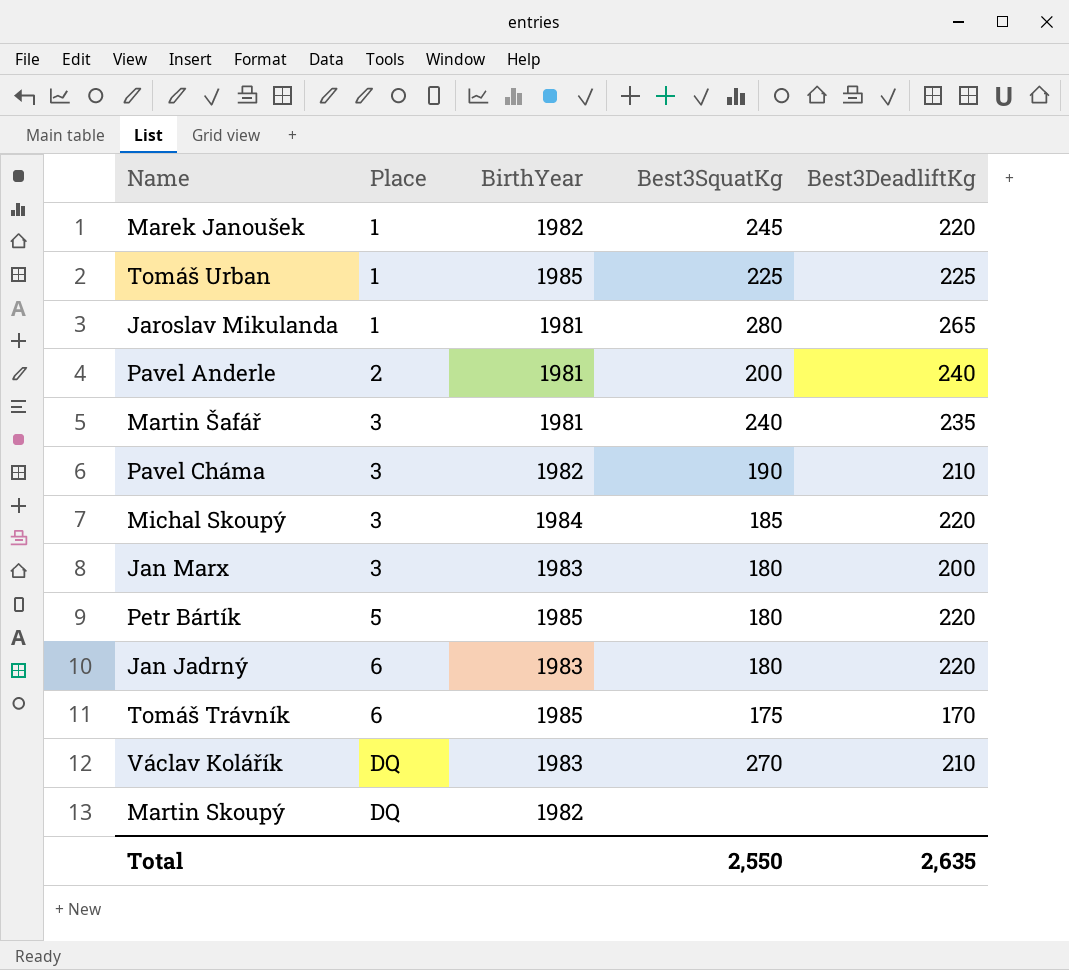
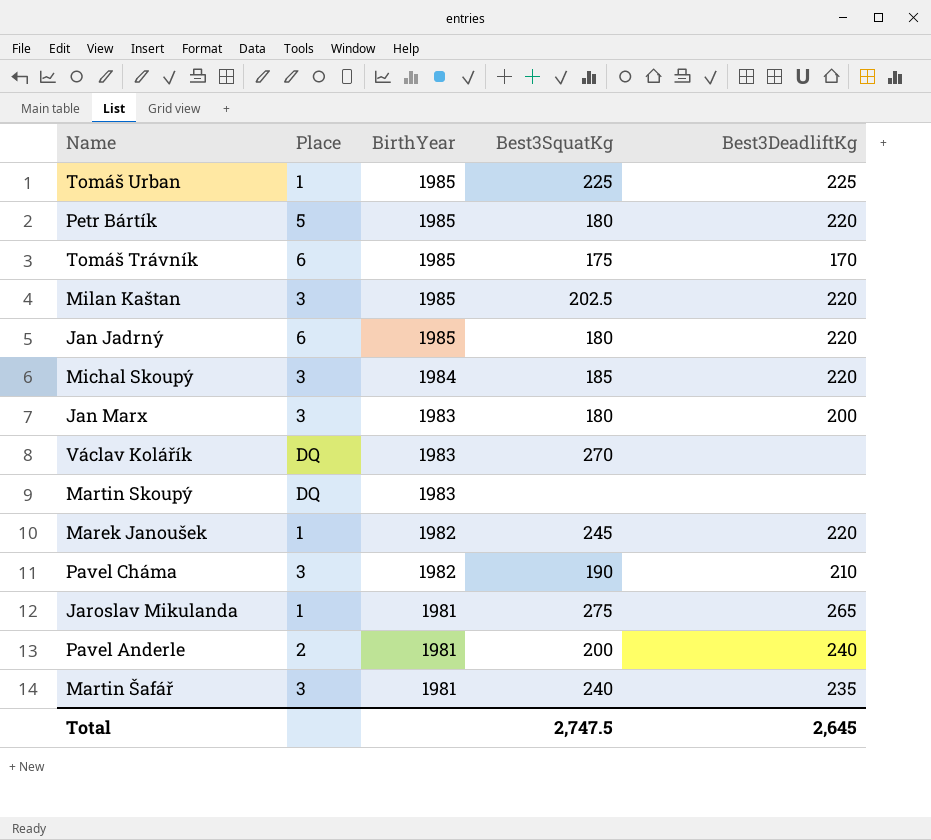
row order: Place ascending -> BirthYear descending
row Milan Kaštan: none -> 3 | 1985 | 202.5 | 220
Jan Jadrný | BirthYear: 1983 -> 1985
Václav Kolářík | Best3DeadliftKg: 210 -> none
Martin Skoupý | BirthYear: 1982 -> 1983
Jaroslav Mikulanda | Best3SquatKg: 280 -> 275
Total | Best3SquatKg: 2,550 -> 2,747.5
Total | Best3DeadliftKg: 2,635 -> 2,645

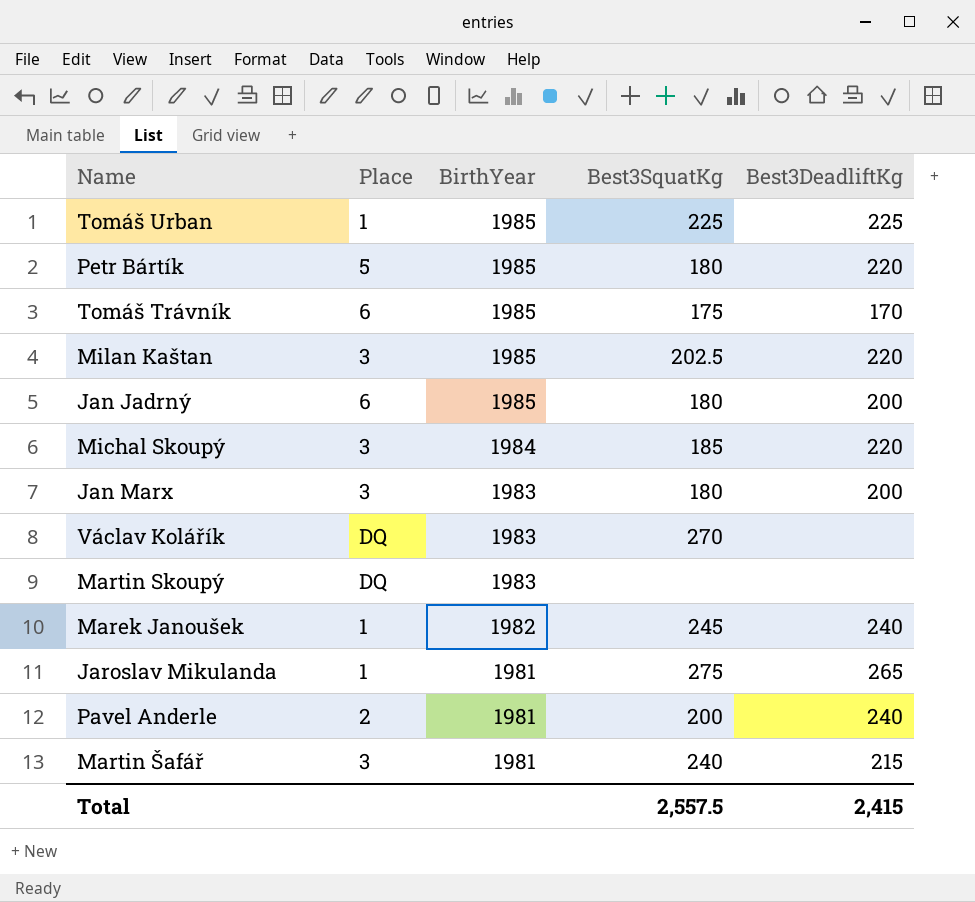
row Pavel Cháma: 3 | 1982 | 190 | 210 -> none
Jan Jadrný | Best3DeadliftKg: 220 -> 200
Marek Janoušek | Best3DeadliftKg: 220 -> 240
Martin Šafář | Best3DeadliftKg: 235 -> 215
Total | Best3SquatKg: 2,747.5 -> 2,557.5
Total | Best3DeadliftKg: 2,645 -> 2,415

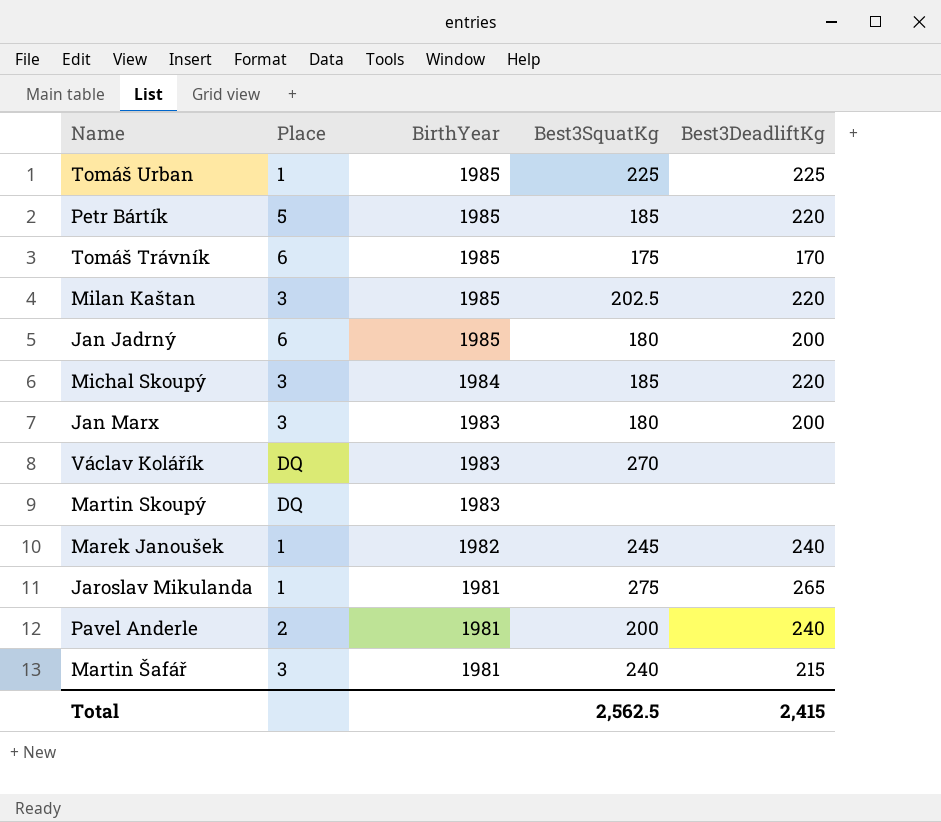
Petr Bártík | Best3SquatKg: 180 -> 185
Total | Best3SquatKg: 2,557.5 -> 2,562.5

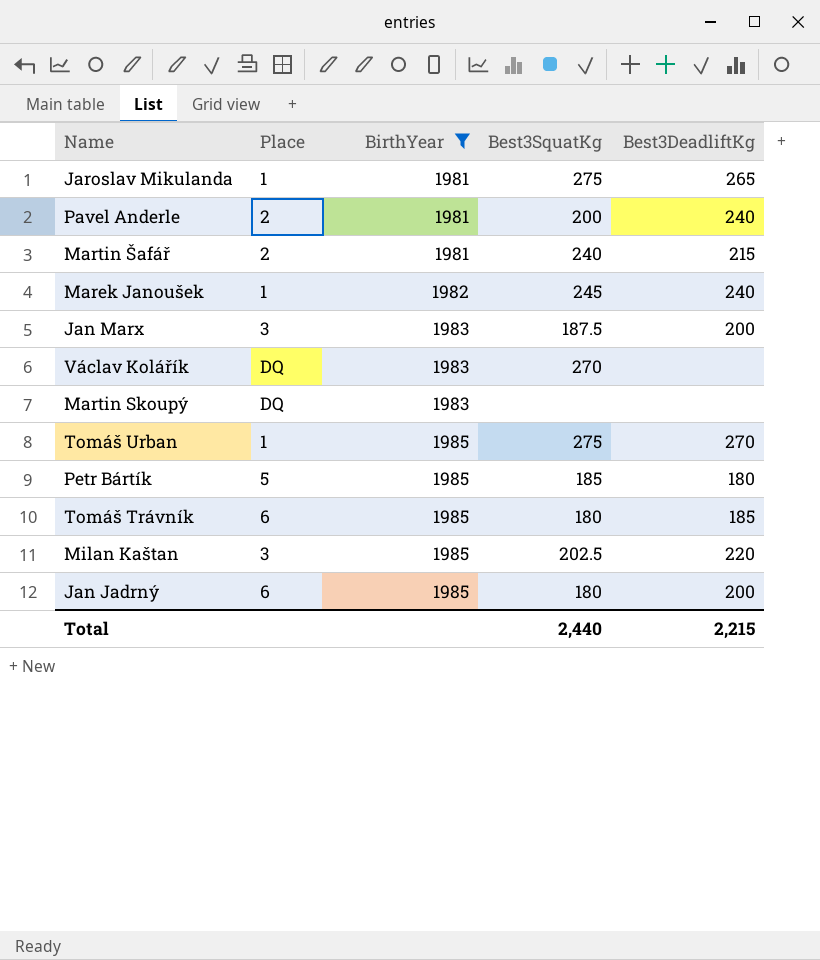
filter: none -> BirthYear != 1984
row order: BirthYear descending -> BirthYear ascending
Martin Šafář | Place: 3 -> 2
Jan Marx | Best3SquatKg: 180 -> 187.5
Tomáš Urban | Best3SquatKg: 225 -> 275
Tomáš Urban | Best3DeadliftKg: 225 -> 270
Petr Bártík | Best3DeadliftKg: 220 -> 180
Tomáš Trávník | Best3SquatKg: 175 -> 180
Tomáš Trávník | Best3DeadliftKg: 170 -> 185
Total | Best3SquatKg: 2,562.5 -> 2,440
Total | Best3DeadliftKg: 2,415 -> 2,215

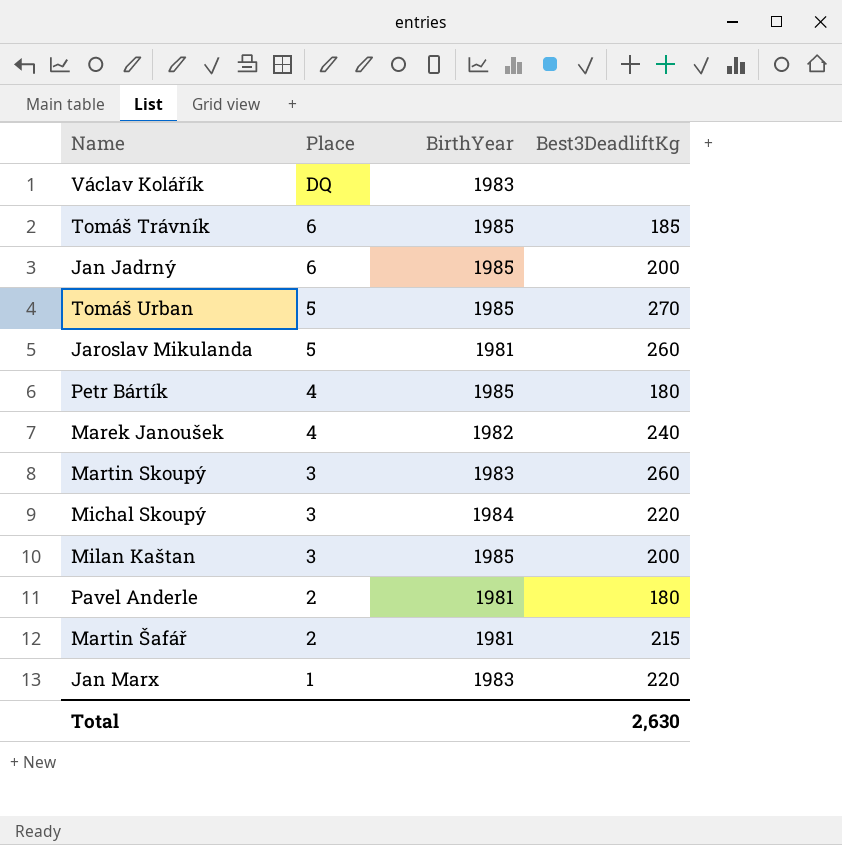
filter: BirthYear != 1984 -> none
row order: BirthYear ascending -> Place descending
column Best3SquatKg | position: 4 -> none
Tomáš Urban | Place: 1 -> 5
Jaroslav Mikulanda | Place: 1 -> 5
Jaroslav Mikulanda | Best3DeadliftKg: 265 -> 260
Petr Bártík | Place: 5 -> 4
Marek Janoušek | Place: 1 -> 4
Martin Skoupý | Place: DQ -> 3
Martin Skoupý | Best3DeadliftKg: none -> 260
Milan Kaštan | Best3DeadliftKg: 220 -> 200
Pavel Anderle | Best3DeadliftKg: 240 -> 180
Jan Marx | Place: 3 -> 1
Jan Marx | Best3DeadliftKg: 200 -> 220
Total | Best3DeadliftKg: 2,215 -> 2,630

